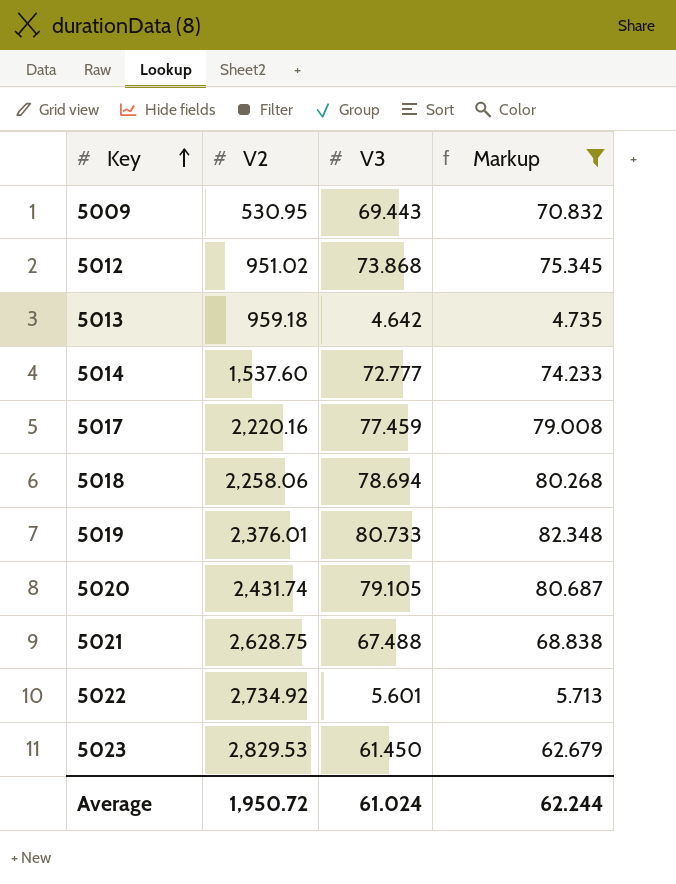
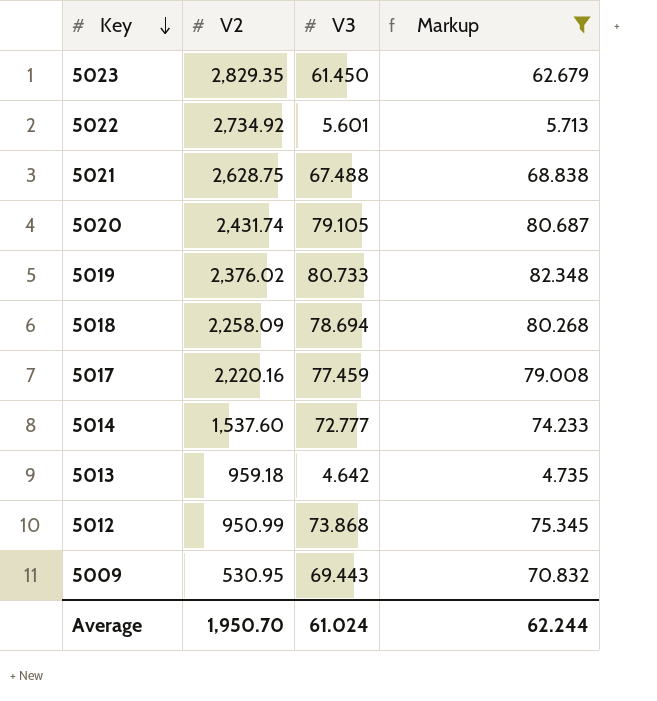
row order: Key ascending -> Key descending
5023 | V2: 2,829.53 -> 2,829.35
5019 | V2: 2,376.01 -> 2,376.02
5018 | V2: 2,258.06 -> 2,258.09
5012 | V2: 951.02 -> 950.99
Average | V2: 1,950.72 -> 1,950.70

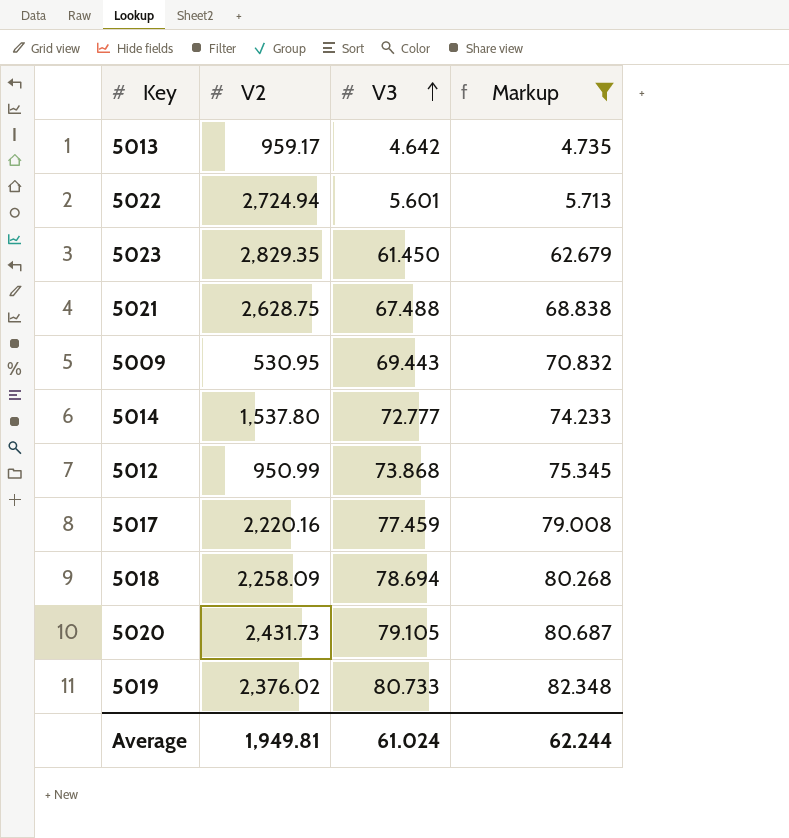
row order: Key descending -> V3 ascending
5013 | V2: 959.18 -> 959.17
5022 | V2: 2,734.92 -> 2,724.94
5014 | V2: 1,537.60 -> 1,537.80
5020 | V2: 2,431.74 -> 2,431.73
Average | V2: 1,950.70 -> 1,949.81

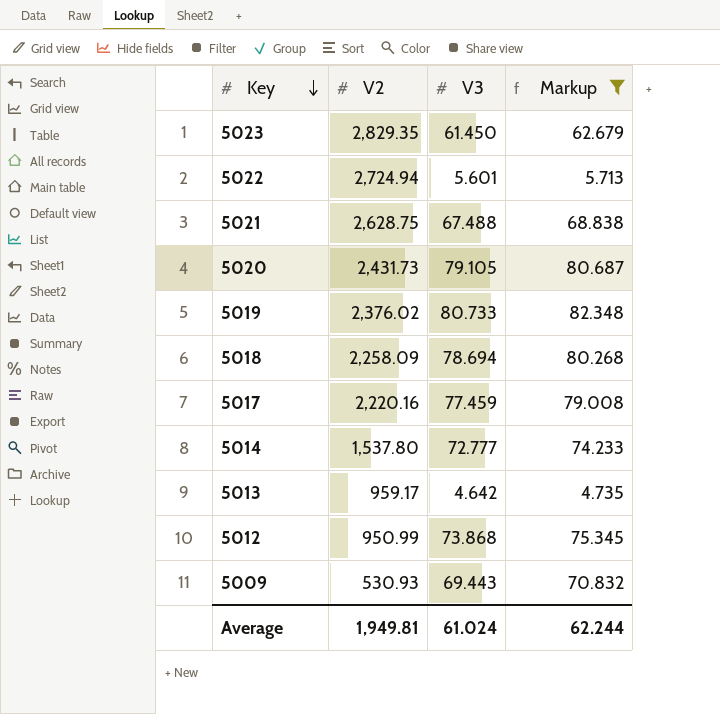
row order: V3 ascending -> Key descending
5009 | V2: 530.95 -> 530.93

